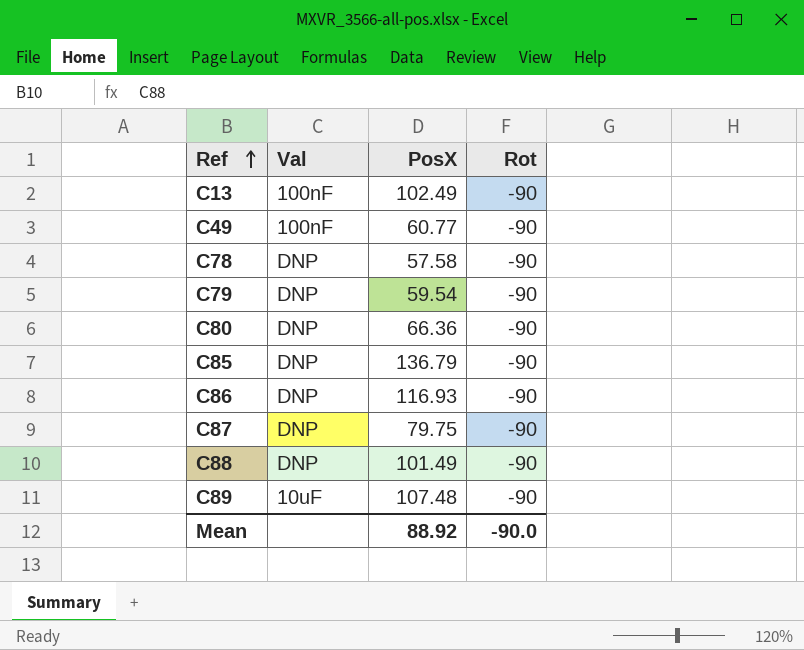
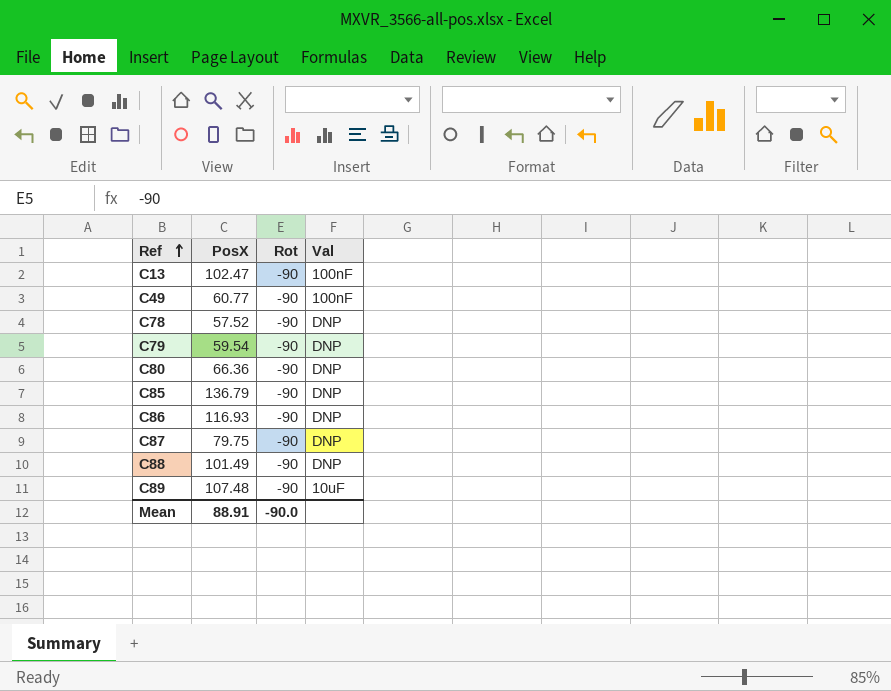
column Val | position: 2 -> 4
C13 | PosX: 102.49 -> 102.47
C78 | PosX: 57.58 -> 57.52
Mean | PosX: 88.92 -> 88.91

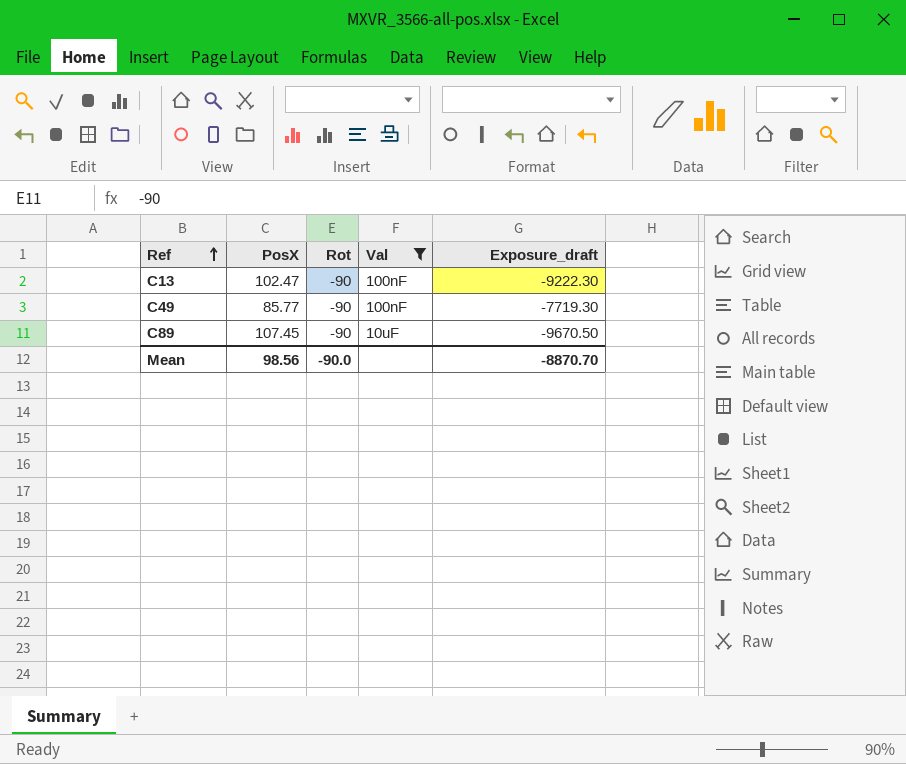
filter: none -> Val != DNP
column Exposure_draft | formula: none -> [PosX] * [Rot]
C49 | PosX: 60.77 -> 85.77
C89 | PosX: 107.48 -> 107.45
Mean | PosX: 88.91 -> 98.56

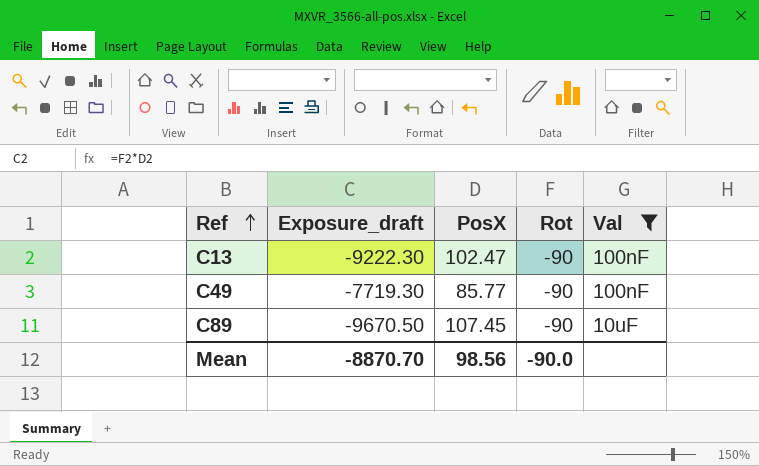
column Exposure_draft | position: 5 -> 2

